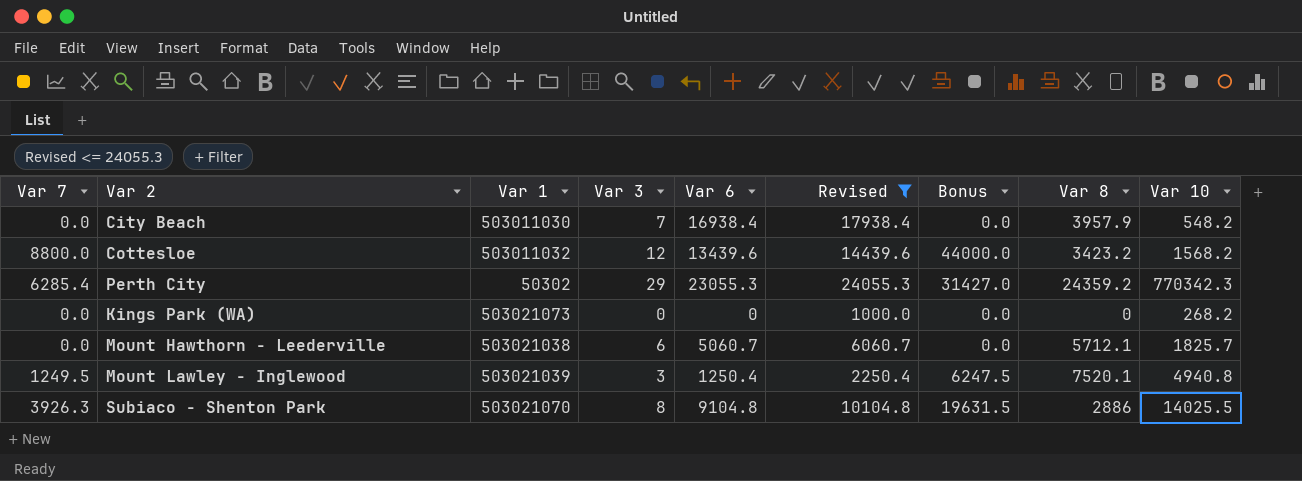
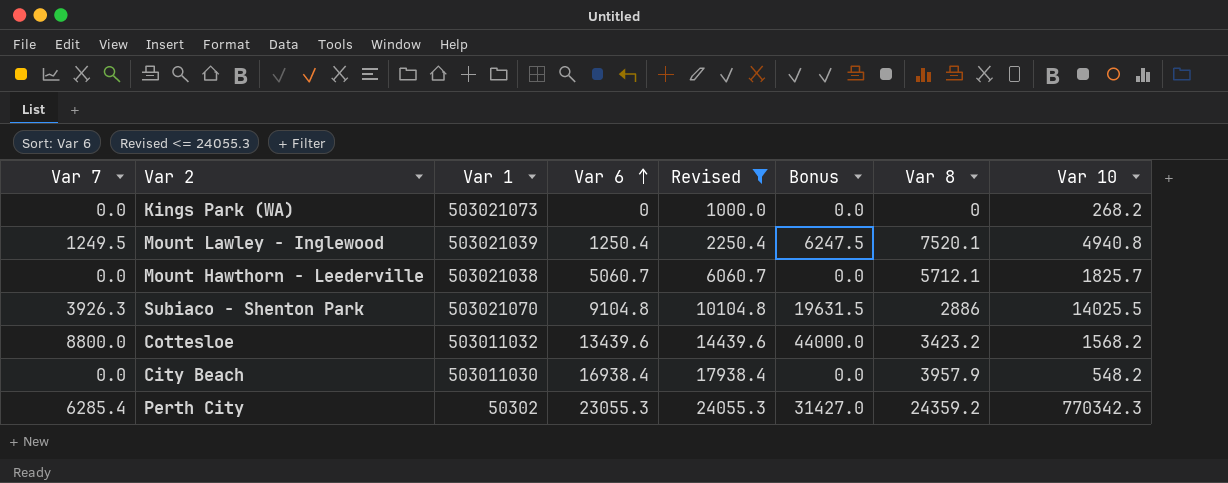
row order: none -> Var 6 ascending
column Var 3 | position: 4 -> none

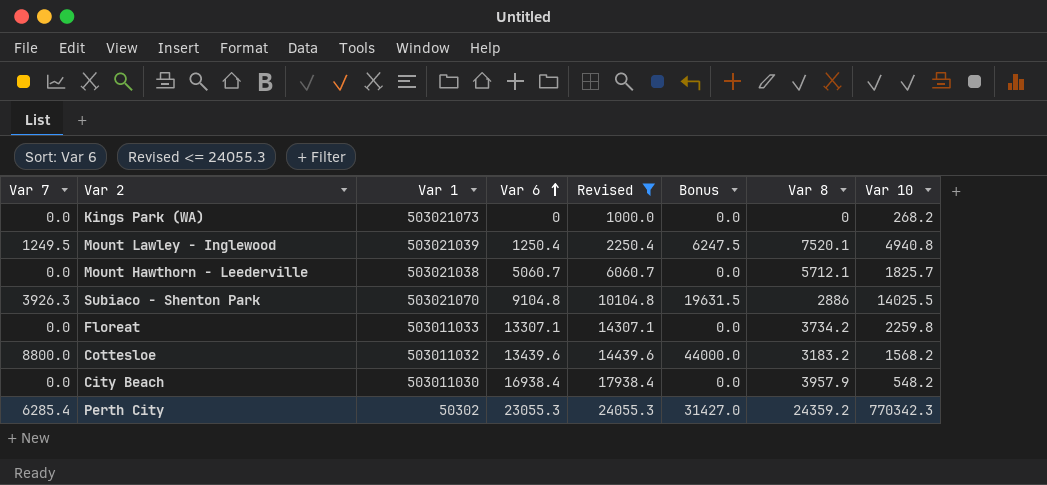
row Floreat: none -> 0.0 | 503011033 | 13307.1 | 14307.1 | 0.0 | 3734.2 | 2259.8
Cottesloe | Var 8: 3423.2 -> 3183.2

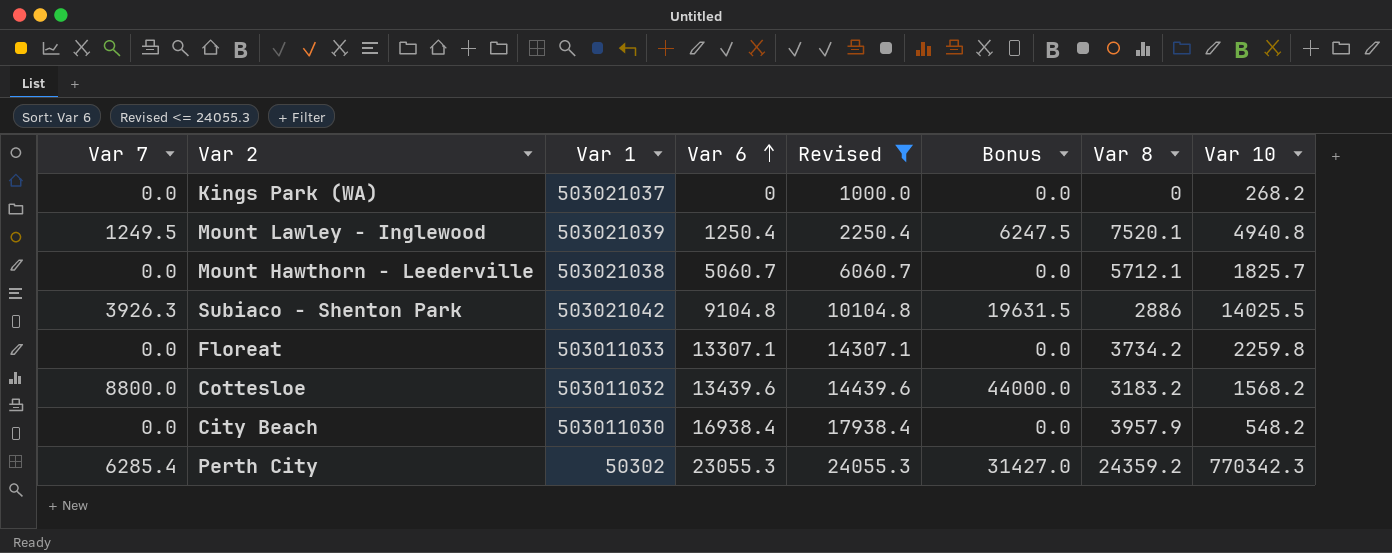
Kings Park (WA) | Var 1: 503021073 -> 503021037
Subiaco - Shenton Park | Var 1: 503021070 -> 503021042

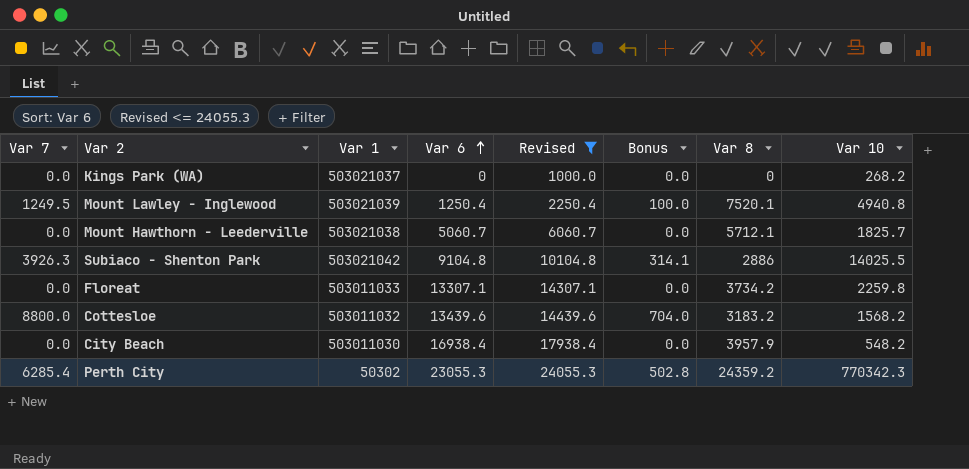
column Bonus | formula: [Var 7] * 5 -> [Var 7] * 0.08

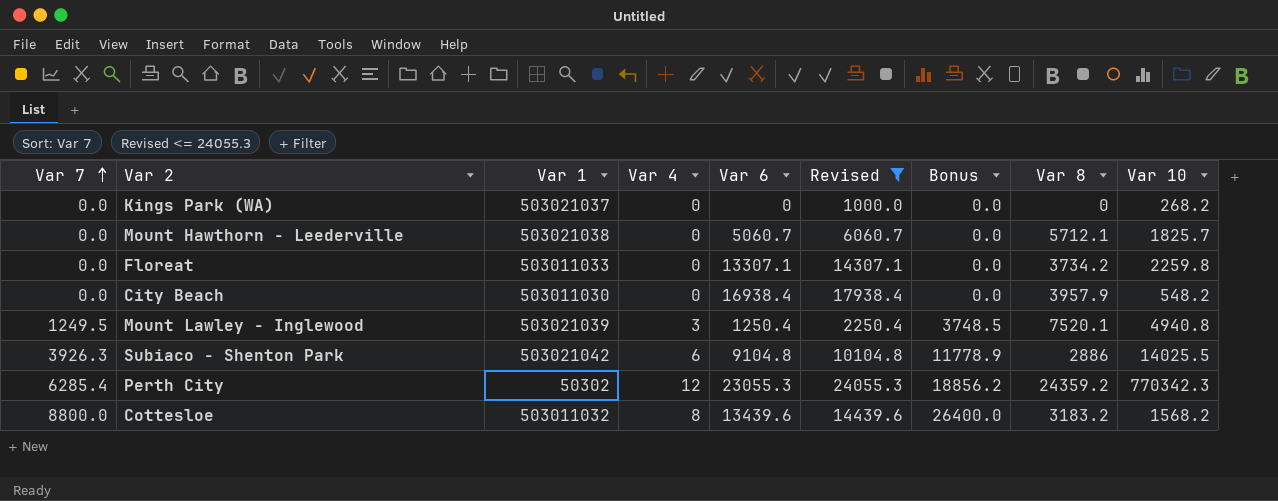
row order: Var 6 ascending -> Var 7 ascending
column Var 4 | position: none -> 4
column Bonus | formula: [Var 7] * 0.08 -> [Var 7] * 3

